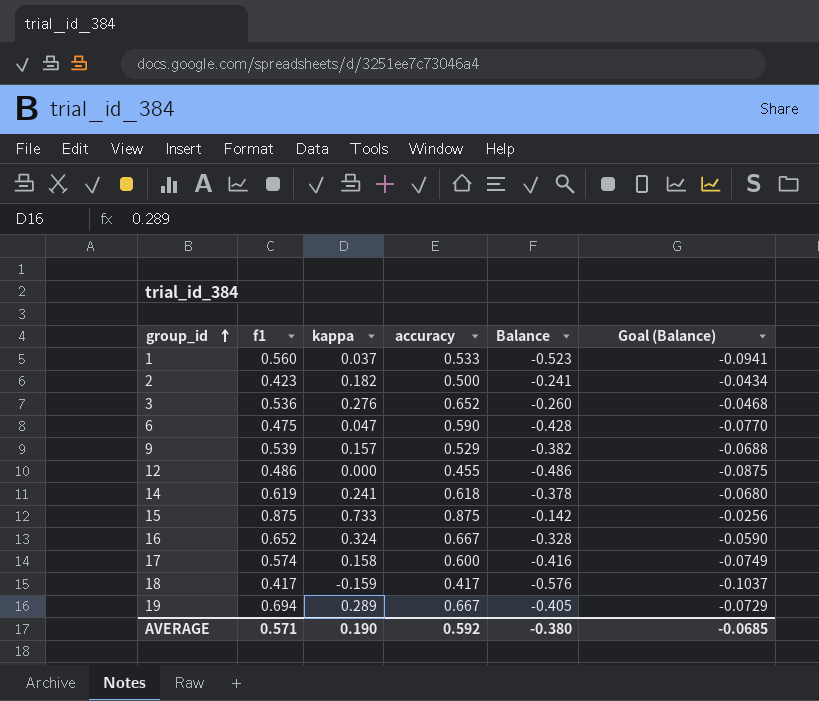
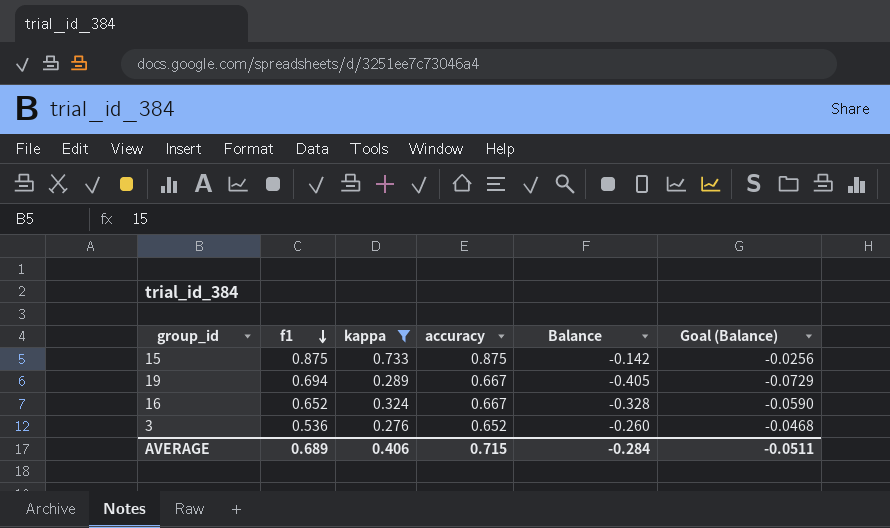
filter: none -> kappa >= 0.276
row order: group_id ascending -> f1 descending
AVERAGE | f1: 0.571 -> 0.689
AVERAGE | kappa: 0.190 -> 0.406
AVERAGE | accuracy: 0.592 -> 0.715
AVERAGE | Balance: -0.380 -> -0.284
AVERAGE | Goal (Balance): -0.0685 -> -0.0511

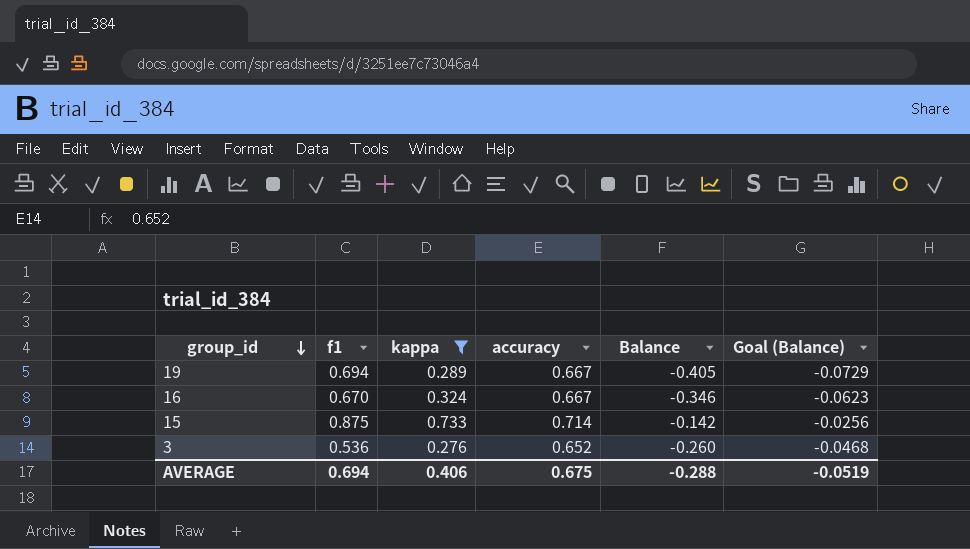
row order: f1 descending -> group_id descending
16 | f1: 0.652 -> 0.670
16 | Balance: -0.328 -> -0.346
16 | Goal (Balance): -0.0590 -> -0.0623
15 | accuracy: 0.875 -> 0.714
AVERAGE | f1: 0.689 -> 0.694
AVERAGE | accuracy: 0.715 -> 0.675
AVERAGE | Balance: -0.284 -> -0.288
AVERAGE | Goal (Balance): -0.0511 -> -0.0519

